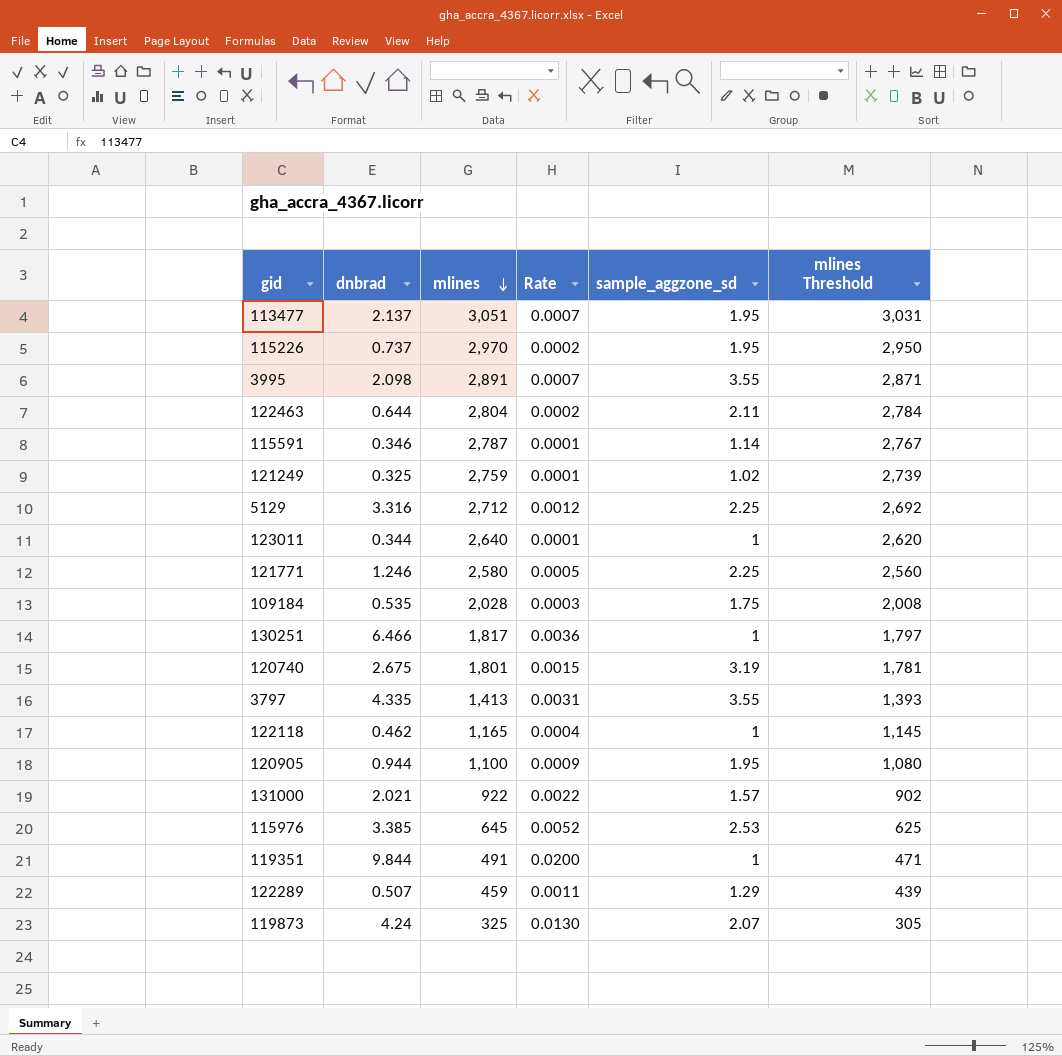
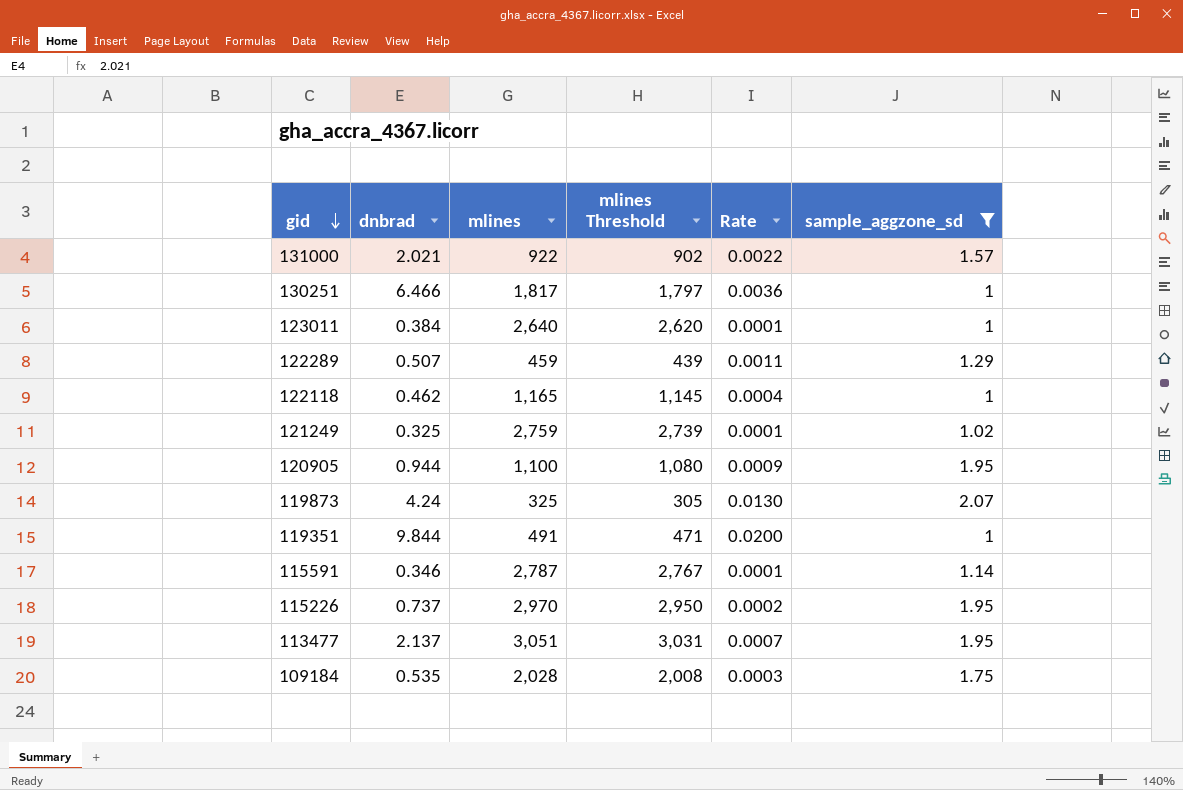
filter: none -> sample_aggzone_sd <= 2.07
row order: mlines descending -> gid descending
column mlines Threshold | position: 6 -> 4
123011 | dnbrad: 0.344 -> 0.384

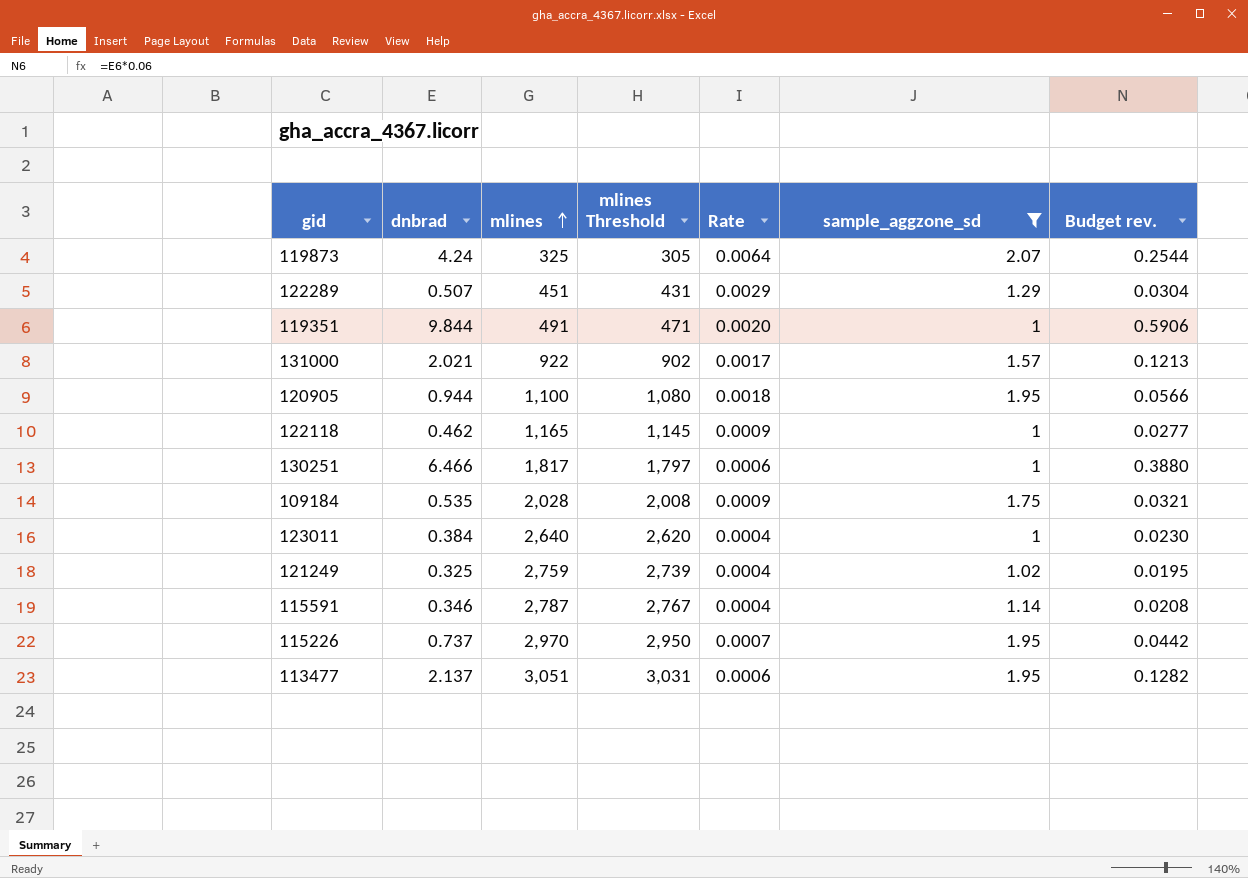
row order: gid descending -> mlines ascending
column Rate | formula: [dnbrad] / [mlines] -> [sample_aggzone_sd] / [mlines]
column Budget rev. | formula: none -> [dnbrad] * 0.06
122289 | mlines: 459 -> 451
122289 | mlines Threshold: 439 -> 431

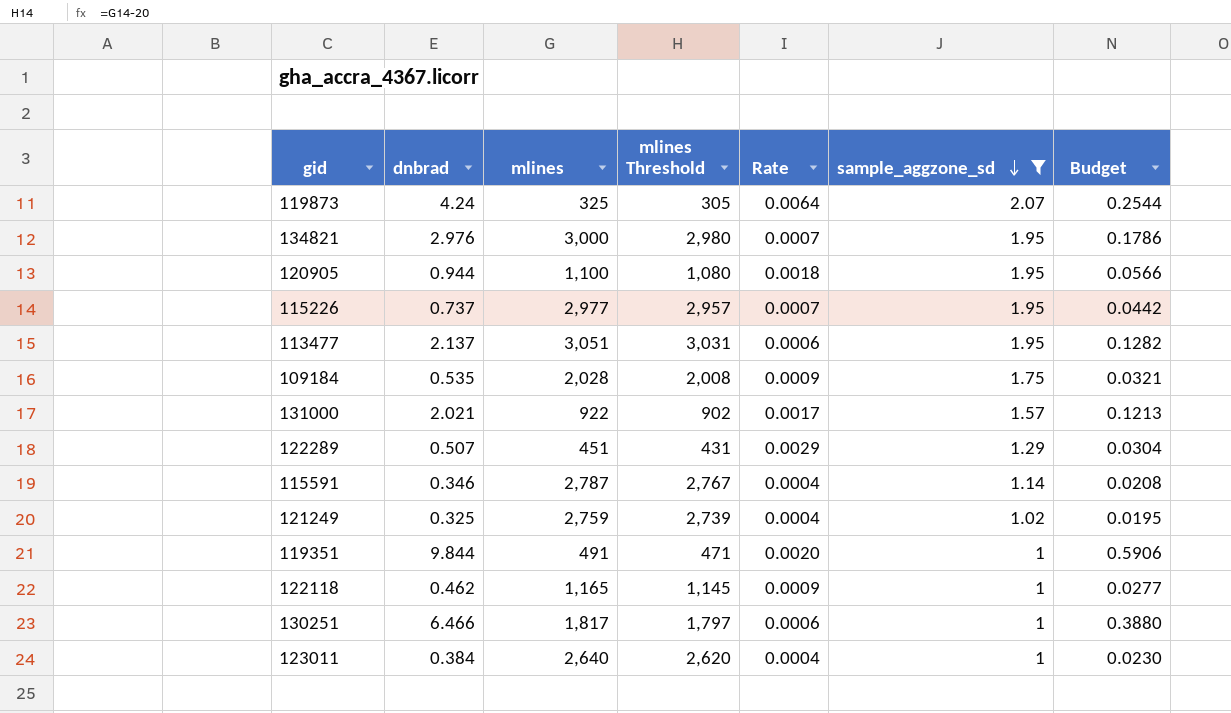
row order: mlines ascending -> sample_aggzone_sd descending
column name: Budget rev. -> Budget
row 134821: none -> 2.976 | 3,000 | 2,980 | 0.0007 | 1.95 | 0.1786
115226 | mlines: 2,970 -> 2,977
115226 | mlines Threshold: 2,950 -> 2,957

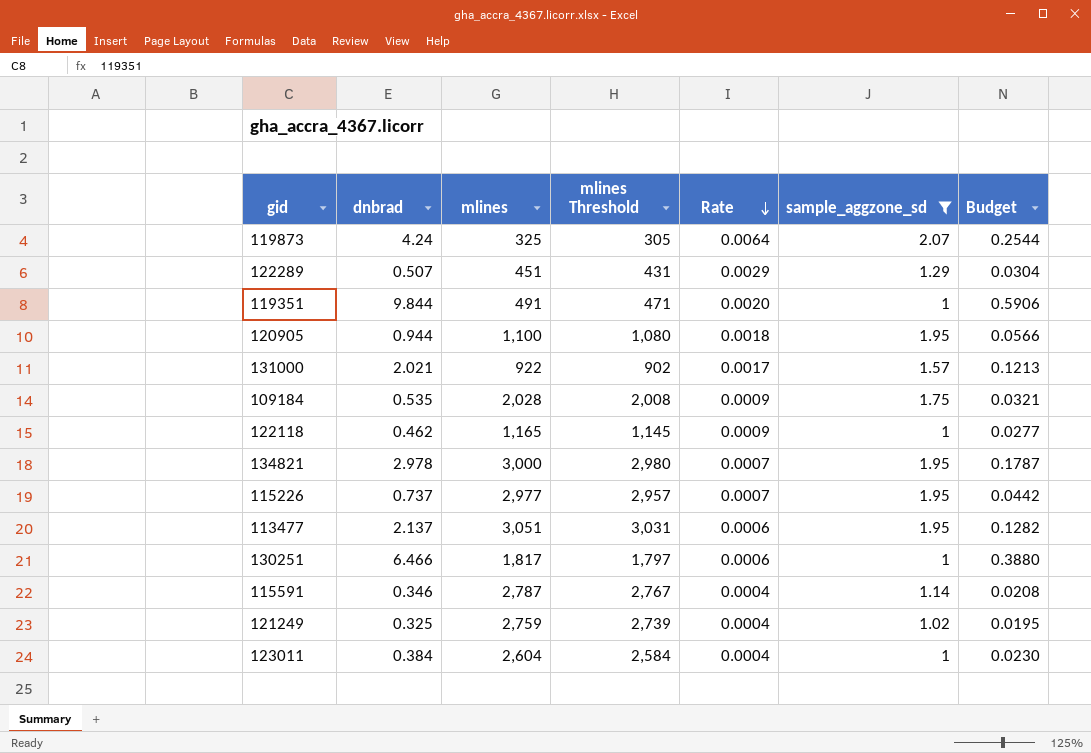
row order: sample_aggzone_sd descending -> Rate descending
134821 | dnbrad: 2.976 -> 2.978
134821 | Budget: 0.1786 -> 0.1787
123011 | mlines: 2,640 -> 2,604
123011 | mlines Threshold: 2,620 -> 2,584

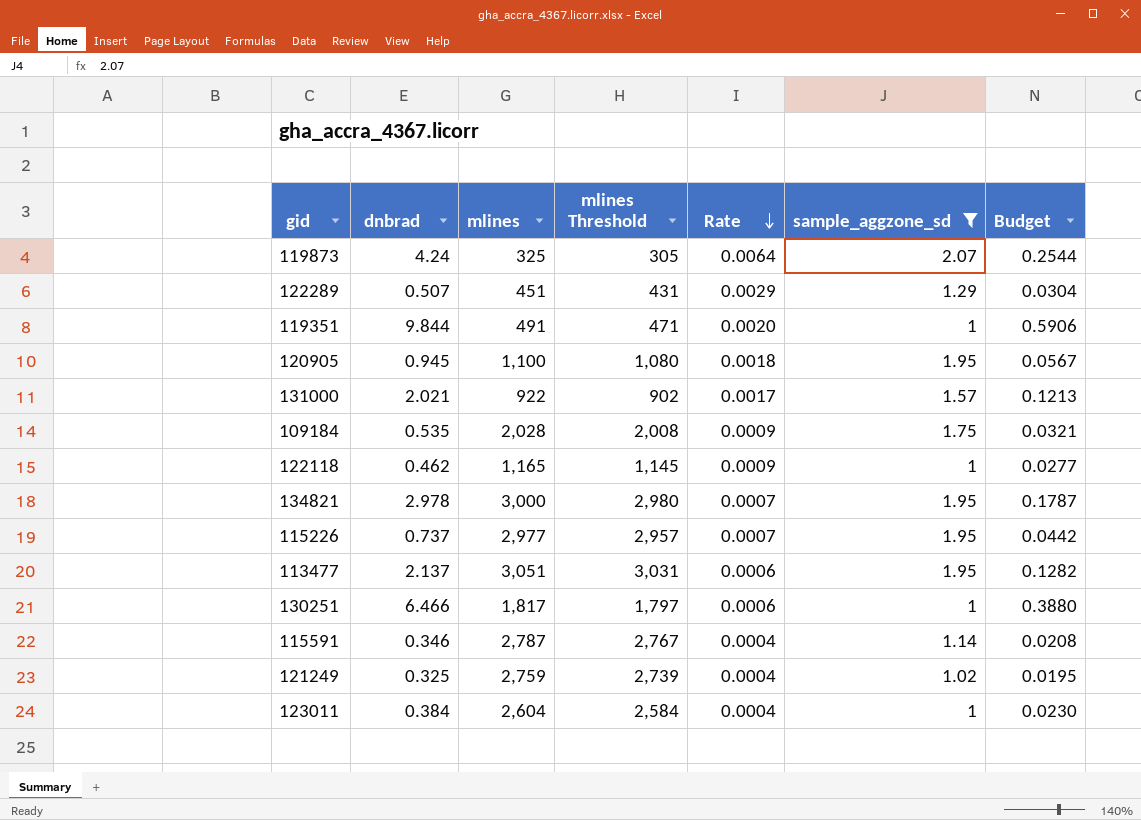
120905 | dnbrad: 0.944 -> 0.945
120905 | Budget: 0.0566 -> 0.0567

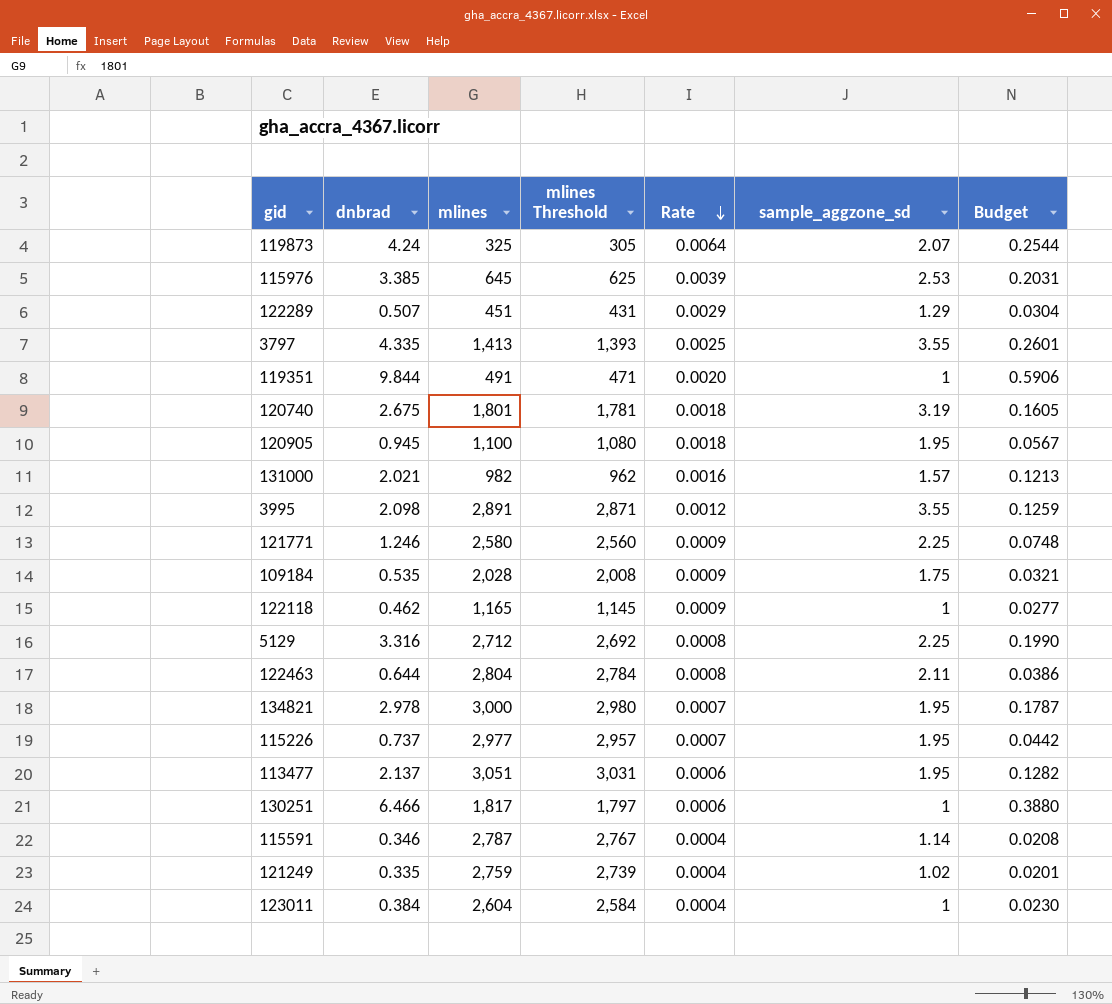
filter: sample_aggzone_sd <= 2.07 -> none
131000 | mlines: 922 -> 982
131000 | mlines Threshold: 902 -> 962
131000 | Rate: 0.0017 -> 0.0016
121249 | dnbrad: 0.325 -> 0.335
121249 | Budget: 0.0195 -> 0.0201

